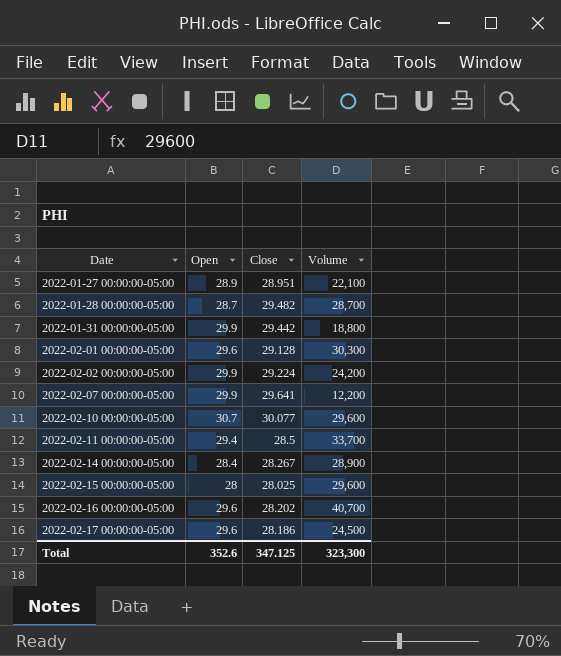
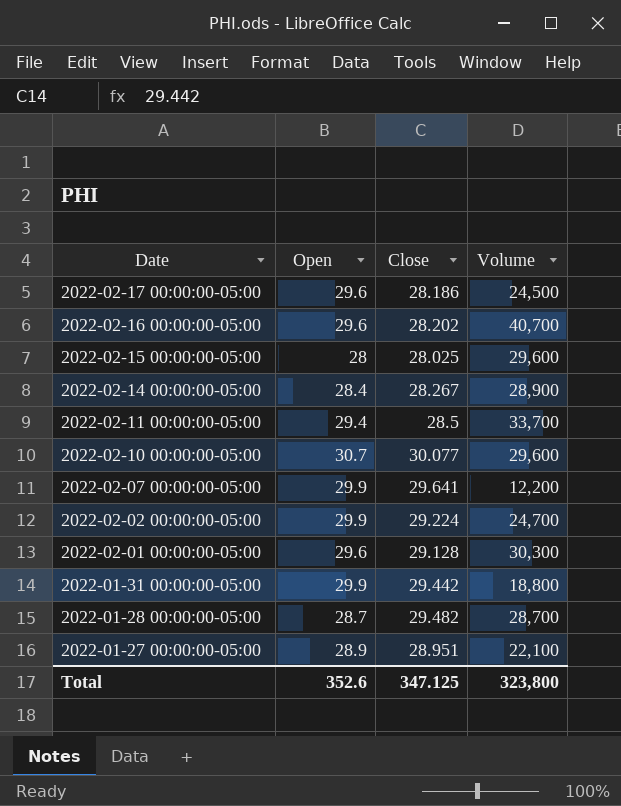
row order: Date ascending -> Date descending
2022-02-02 00:00:00-05:00 | Volume: 24,200 -> 24,700
Total | Volume: 323,300 -> 323,800

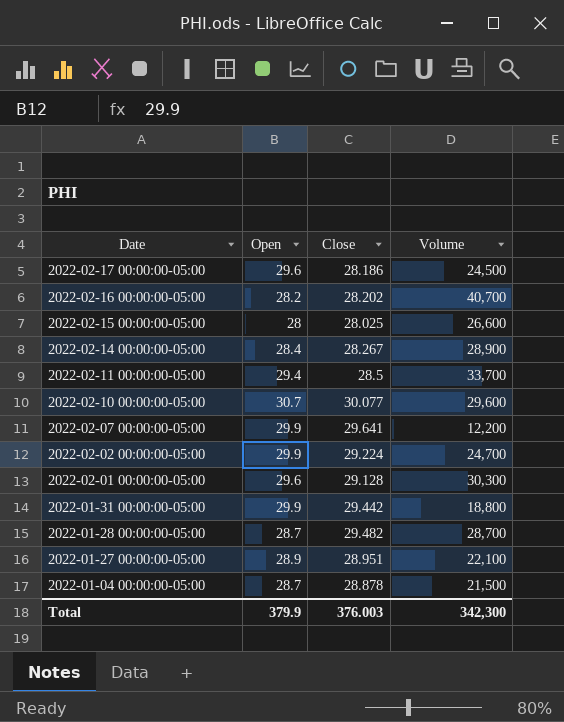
2022-02-16 00:00:00-05:00 | Open: 29.6 -> 28.2
2022-02-15 00:00:00-05:00 | Volume: 29,600 -> 26,600
row 2022-01-04 00:00:00-05:00: none -> 28.7 | 28.878 | 21,500
Total | Open: 352.6 -> 379.9
Total | Close: 347.125 -> 376.003
Total | Volume: 323,800 -> 342,300

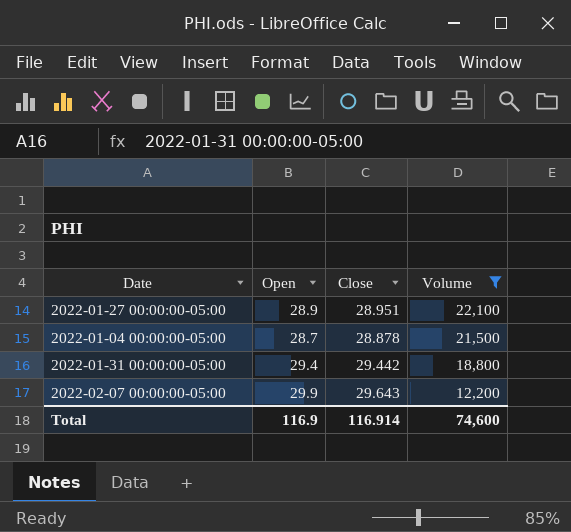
filter: none -> Volume <= 22,100
row order: Date descending -> Volume descending
2022-01-31 00:00:00-05:00 | Open: 29.9 -> 29.4
2022-02-07 00:00:00-05:00 | Close: 29.641 -> 29.643
Total | Open: 379.9 -> 116.9
Total | Close: 376.003 -> 116.914
Total | Volume: 342,300 -> 74,600

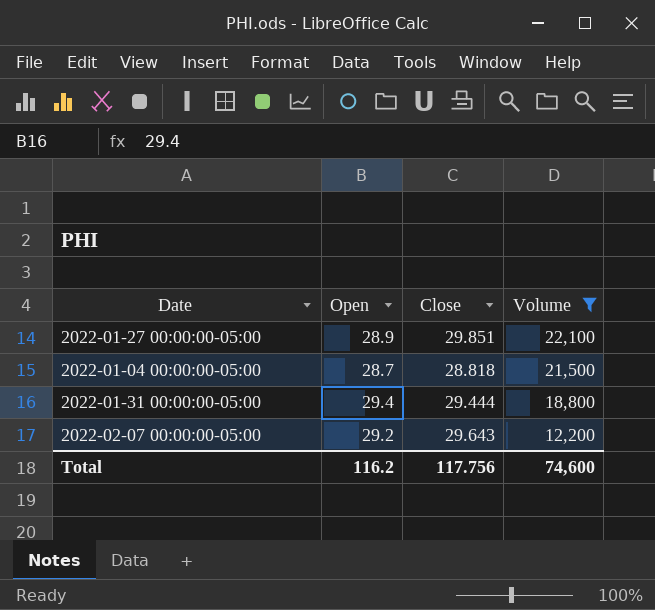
2022-01-27 00:00:00-05:00 | Close: 28.951 -> 29.851
2022-01-04 00:00:00-05:00 | Close: 28.878 -> 28.818
2022-01-31 00:00:00-05:00 | Close: 29.442 -> 29.444
2022-02-07 00:00:00-05:00 | Open: 29.9 -> 29.2
Total | Open: 116.9 -> 116.2
Total | Close: 116.914 -> 117.756

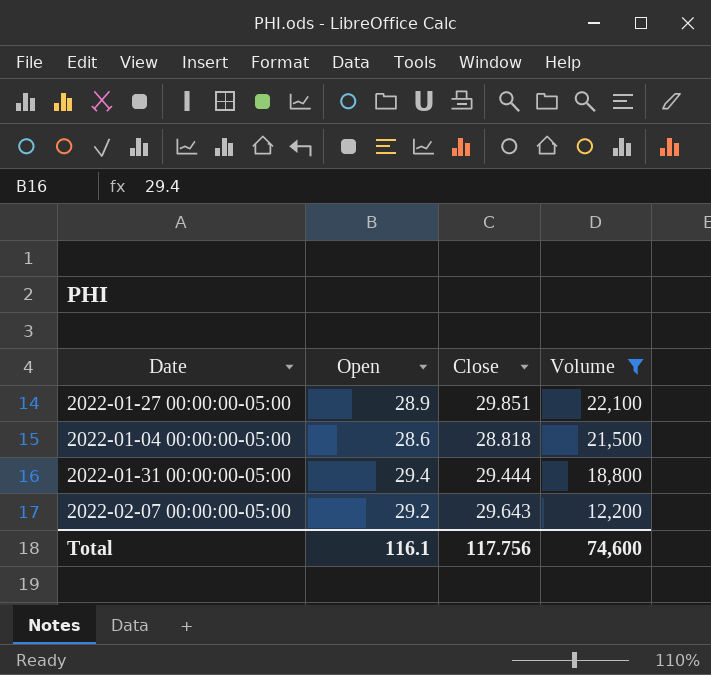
2022-01-04 00:00:00-05:00 | Open: 28.7 -> 28.6
Total | Open: 116.2 -> 116.1

